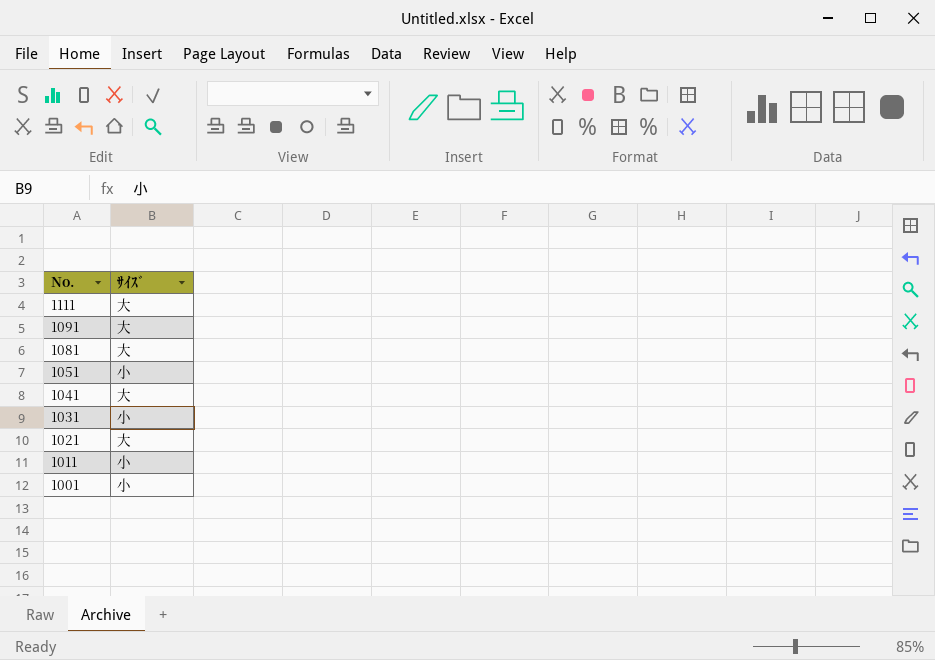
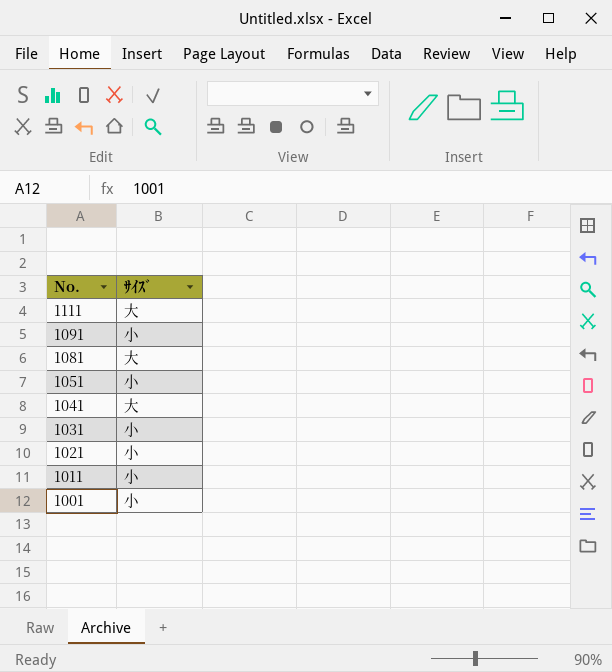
1091 | ｻｲｽﾞ: 大 -> 小
1021 | ｻｲｽﾞ: 大 -> 小

